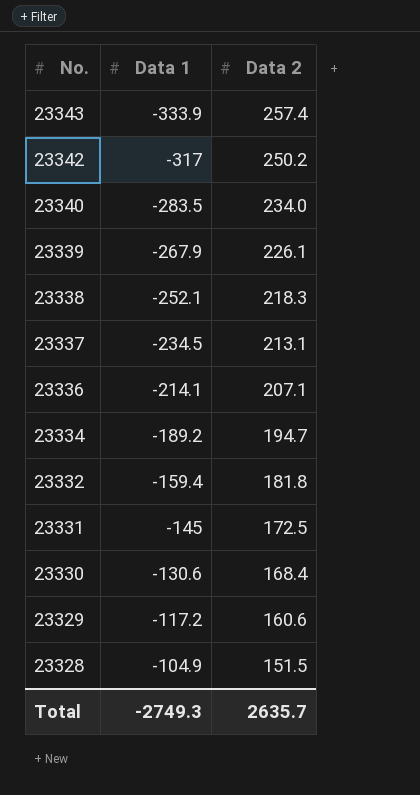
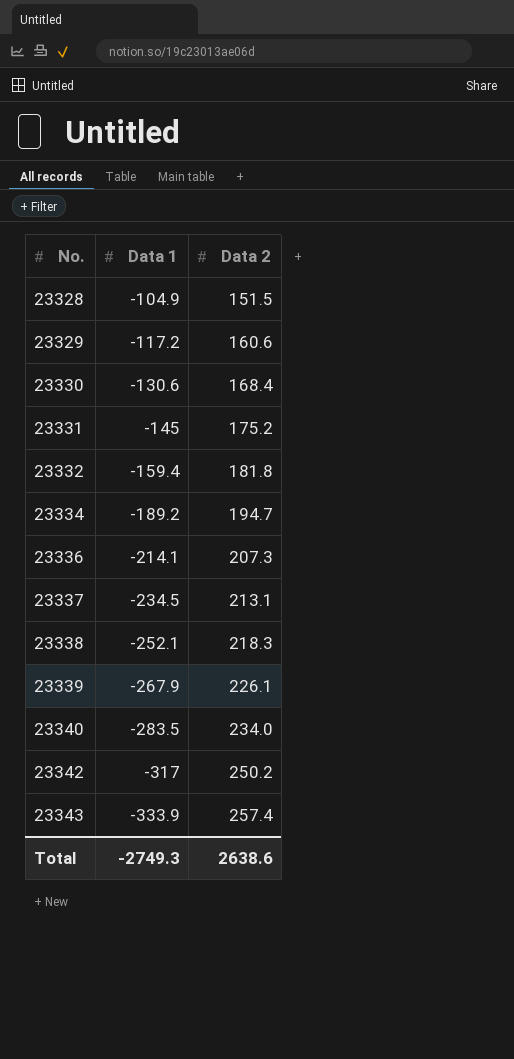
row order: No. descending -> No. ascending
23331 | Data 2: 172.5 -> 175.2
23336 | Data 2: 207.1 -> 207.3
Total | Data 2: 2635.7 -> 2638.6

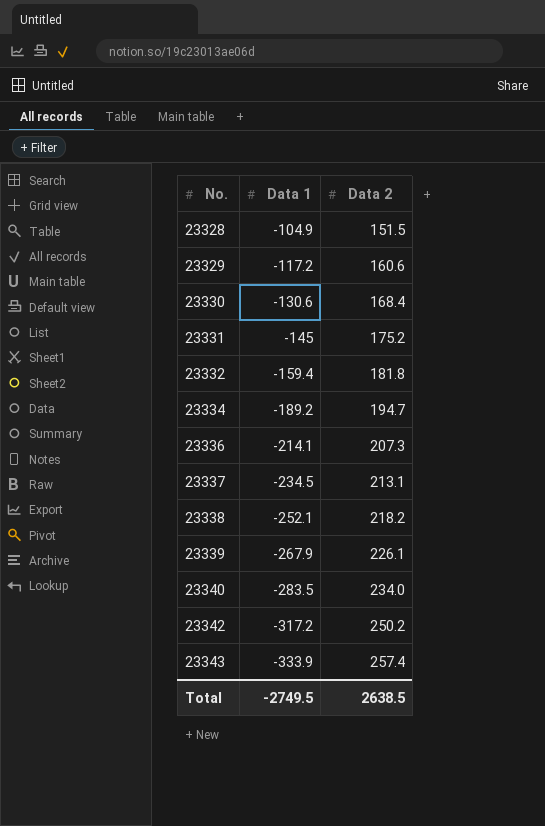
23338 | Data 2: 218.3 -> 218.2
23342 | Data 1: -317 -> -317.2
Total | Data 1: -2749.3 -> -2749.5
Total | Data 2: 2638.6 -> 2638.5

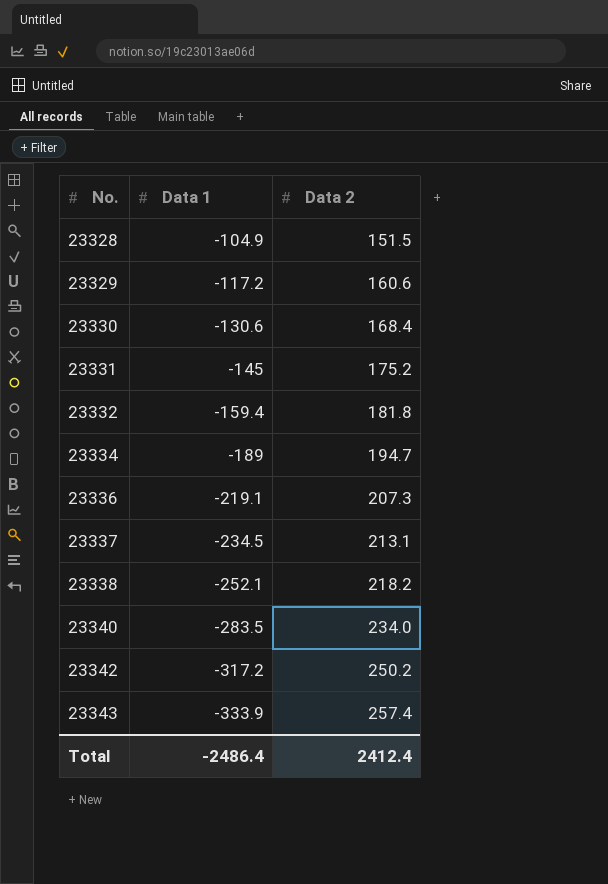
row 23339: -267.9 | 226.1 -> none
23334 | Data 1: -189.2 -> -189
23336 | Data 1: -214.1 -> -219.1
Total | Data 1: -2749.5 -> -2486.4
Total | Data 2: 2638.5 -> 2412.4

